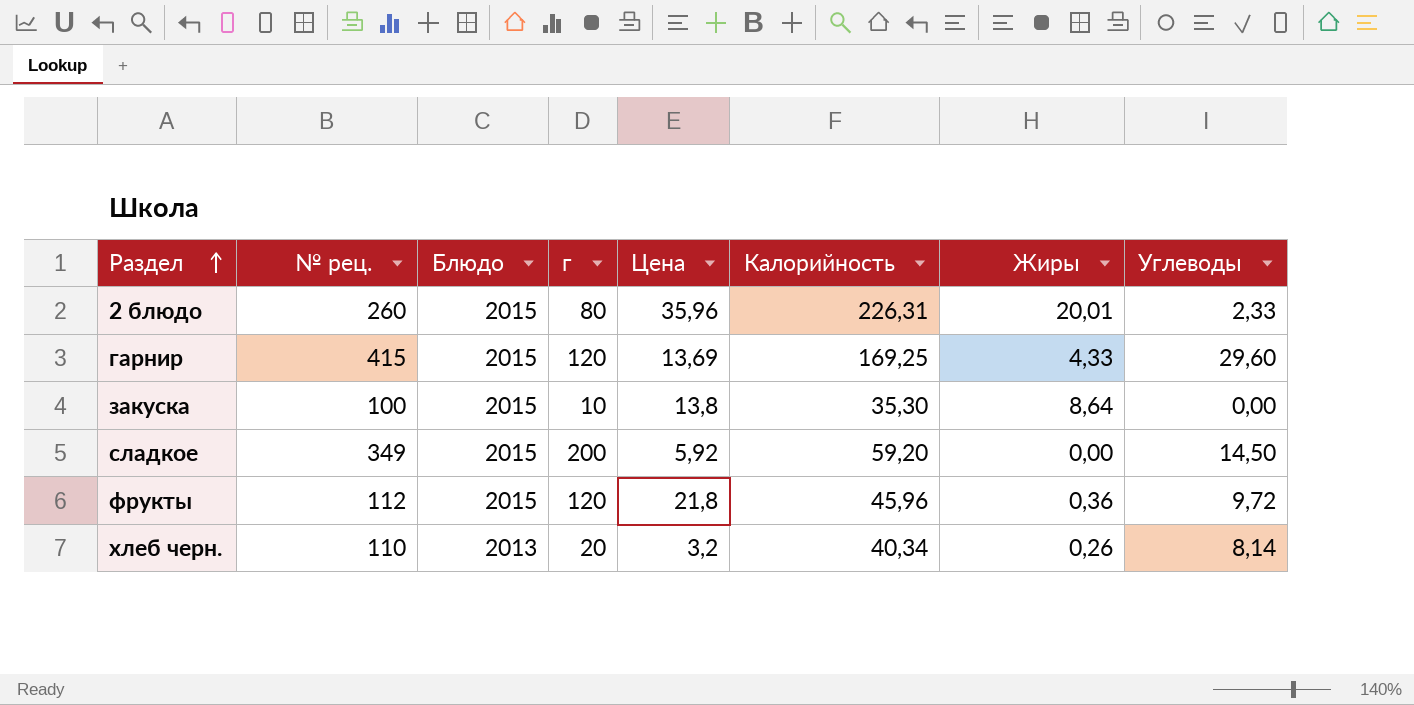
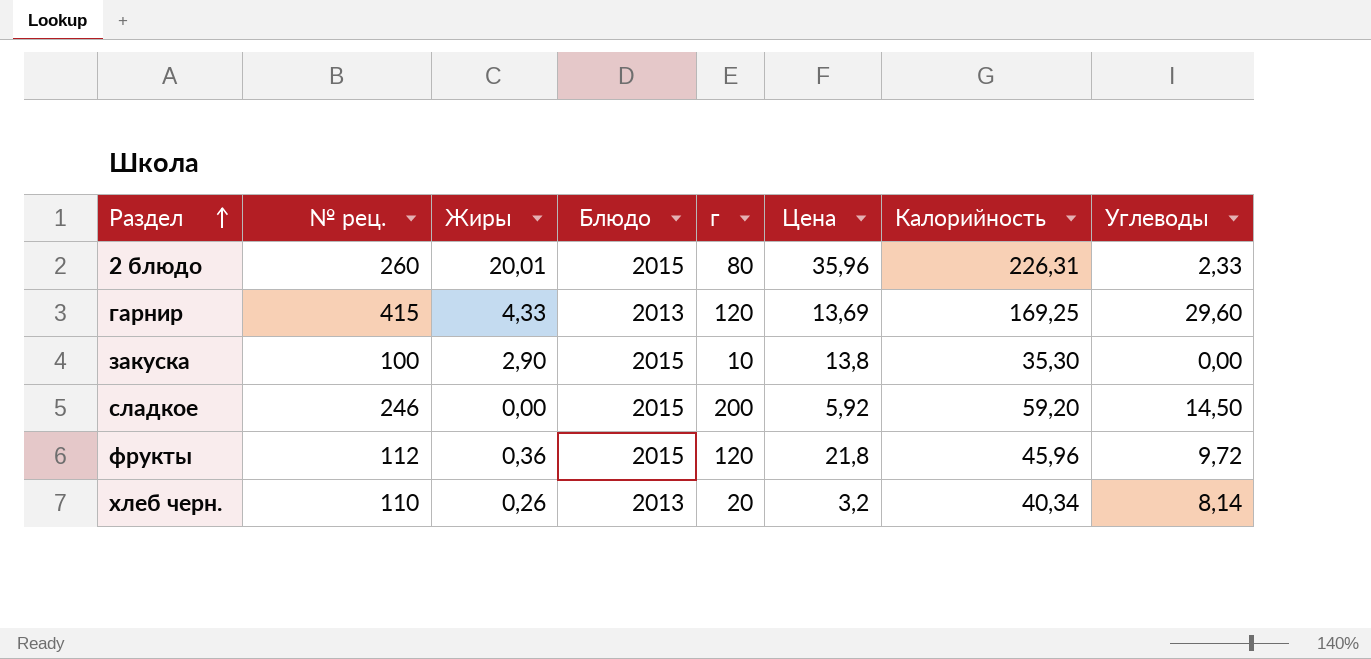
column Жиры | position: 7 -> 3
гарнир | Блюдо: 2015 -> 2013
закуска | Жиры: 8,64 -> 2,90
сладкое | № рец.: 349 -> 246

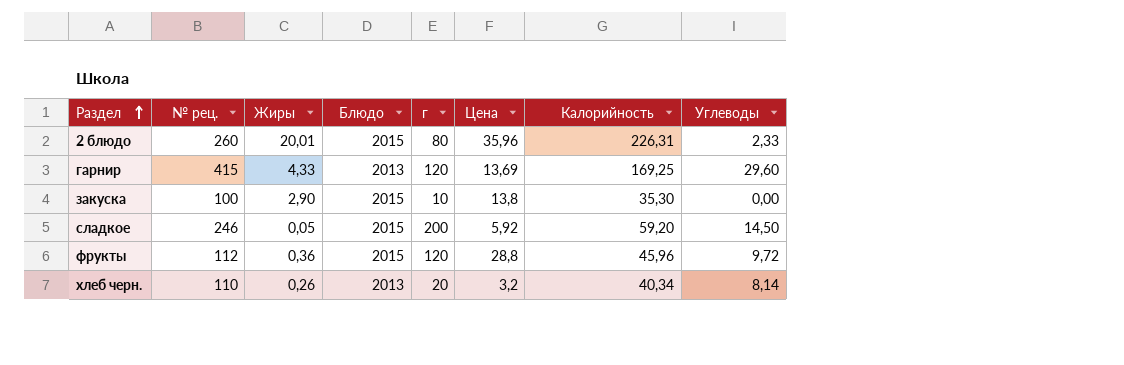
сладкое | Жиры: 0,00 -> 0,05
фрукты | Цена: 21,8 -> 28,8

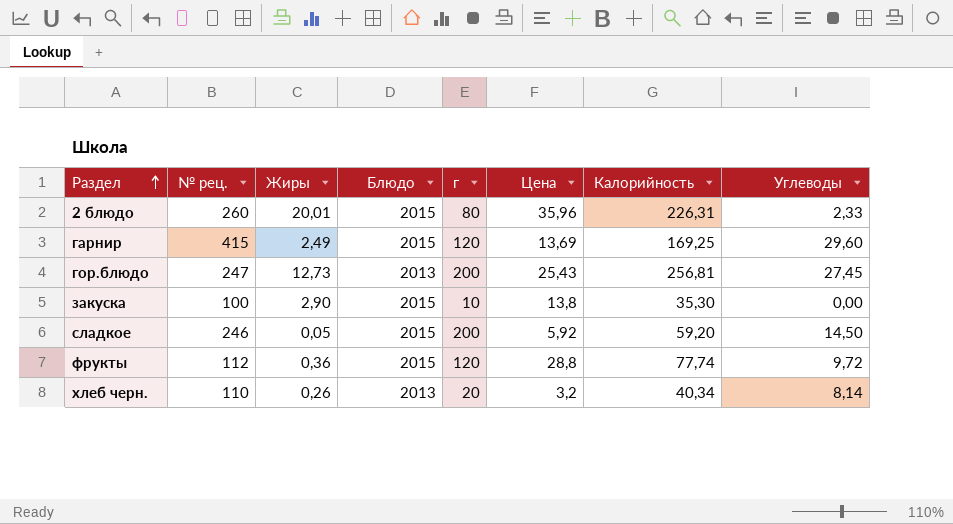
гарнир | Жиры: 4,33 -> 2,49
гарнир | Блюдо: 2013 -> 2015
row гор.блюдо: none -> 247 | 12,73 | 2013 | 200 | 25,43 | 256,81 | 27,45
фрукты | Калорийность: 45,96 -> 77,74

